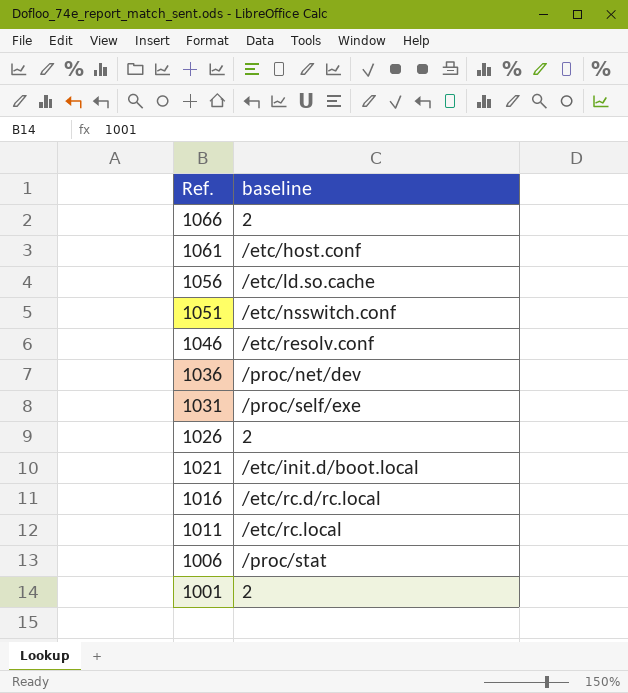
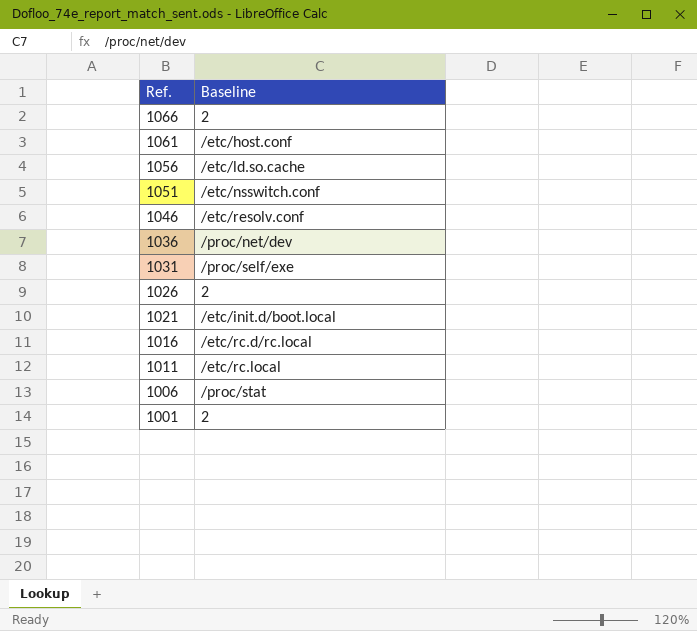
column name: baseline -> Baseline

